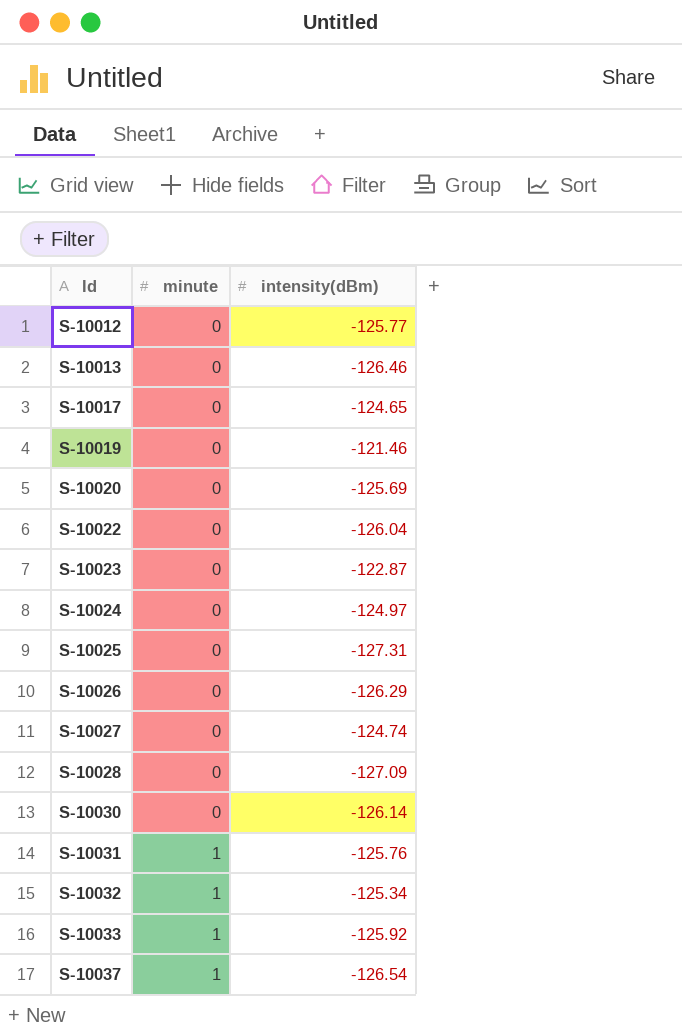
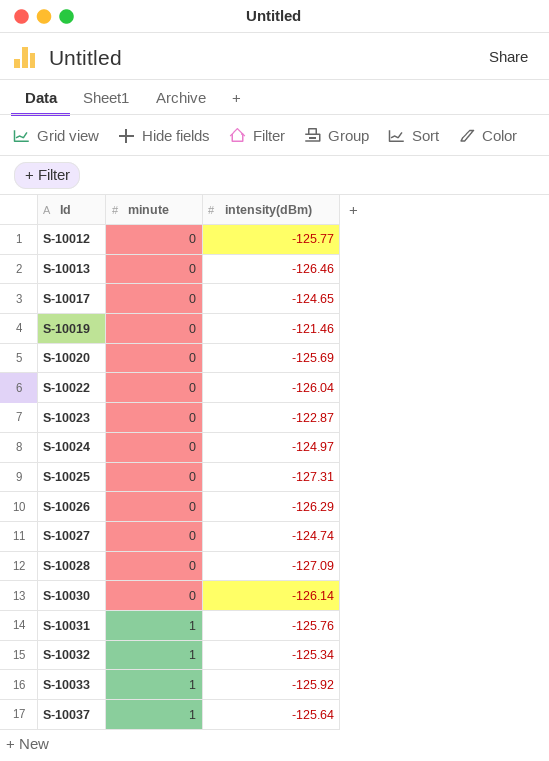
S-10037 | intensity(dBm): -126.54 -> -125.64

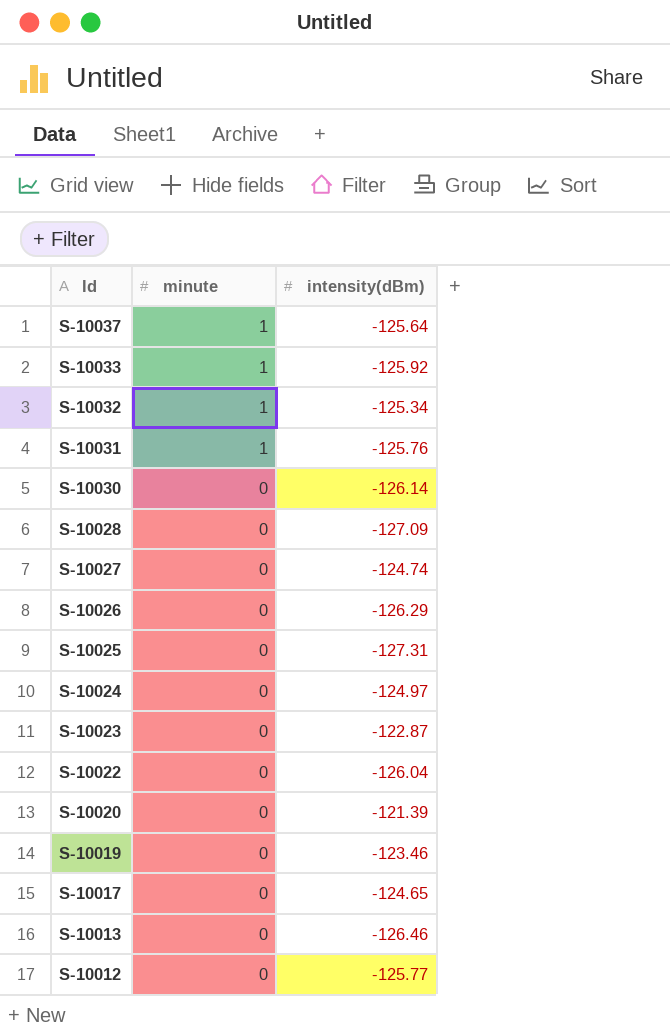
row order: Id ascending -> Id descending
S-10020 | intensity(dBm): -125.69 -> -121.39
S-10019 | intensity(dBm): -121.46 -> -123.46

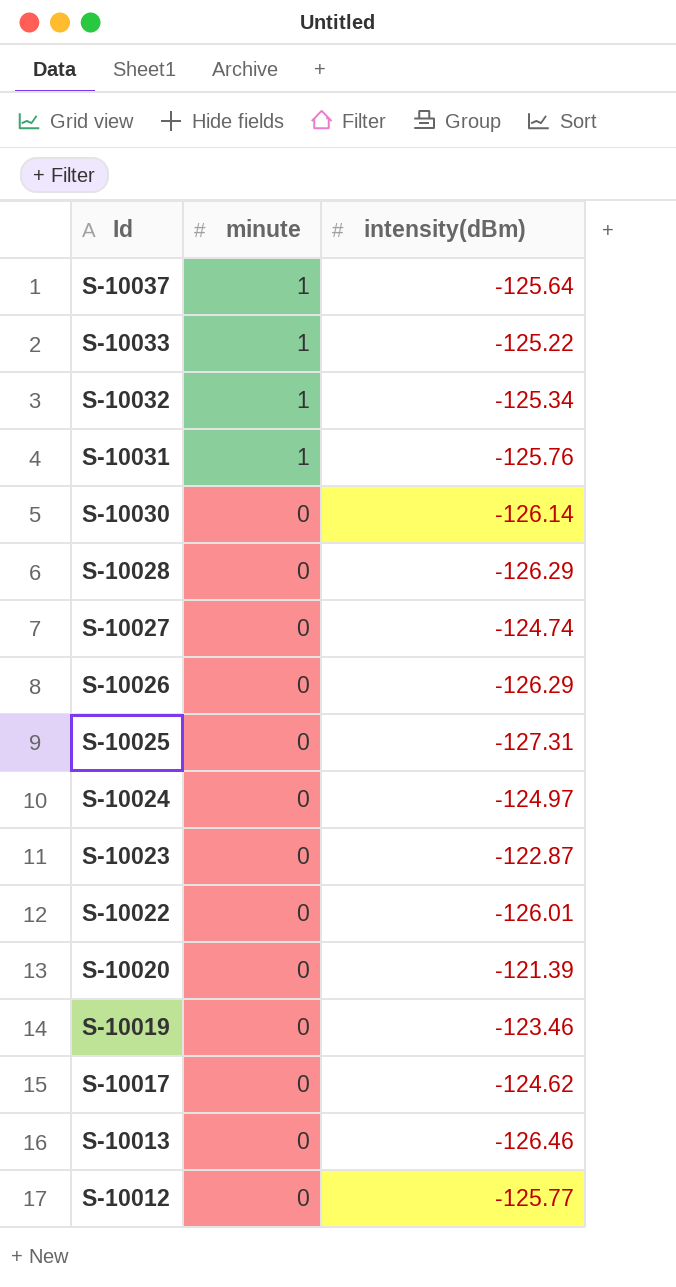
S-10033 | intensity(dBm): -125.92 -> -125.22
S-10028 | intensity(dBm): -127.09 -> -126.29
S-10022 | intensity(dBm): -126.04 -> -126.01
S-10017 | intensity(dBm): -124.65 -> -124.62

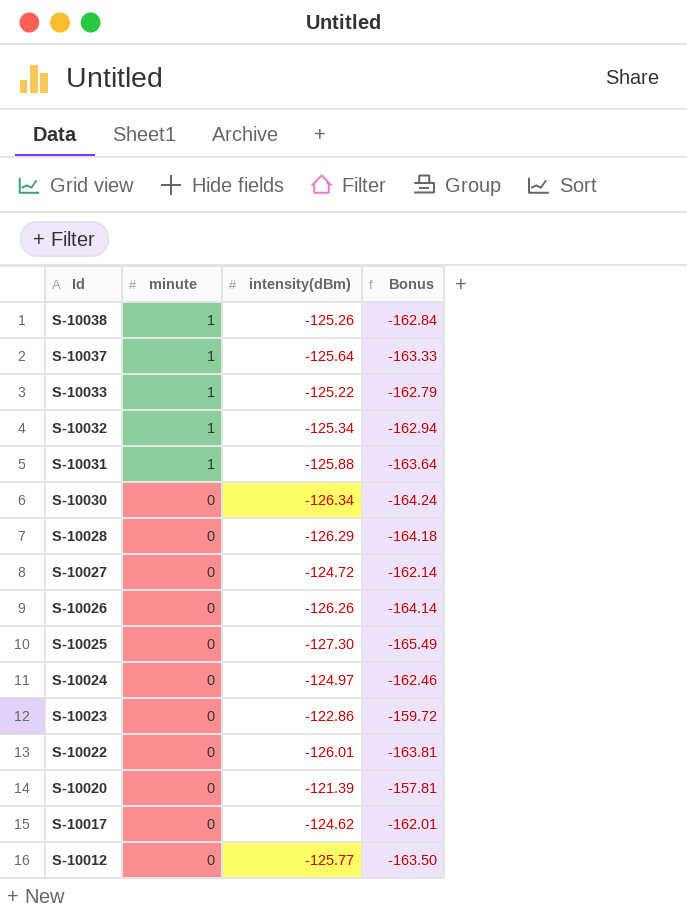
column Bonus | formula: none -> [intensity(dBm)] * 1.3
row S-10019: 0 | -123.46 -> none
row S-10013: 0 | -126.46 -> none
row S-10038: none -> 1 | -125.26 | -162.84
S-10031 | intensity(dBm): -125.76 -> -125.88
S-10030 | intensity(dBm): -126.14 -> -126.34
S-10027 | intensity(dBm): -124.74 -> -124.72
S-10026 | intensity(dBm): -126.29 -> -126.26
S-10025 | intensity(dBm): -127.31 -> -127.30
S-10023 | intensity(dBm): -122.87 -> -122.86

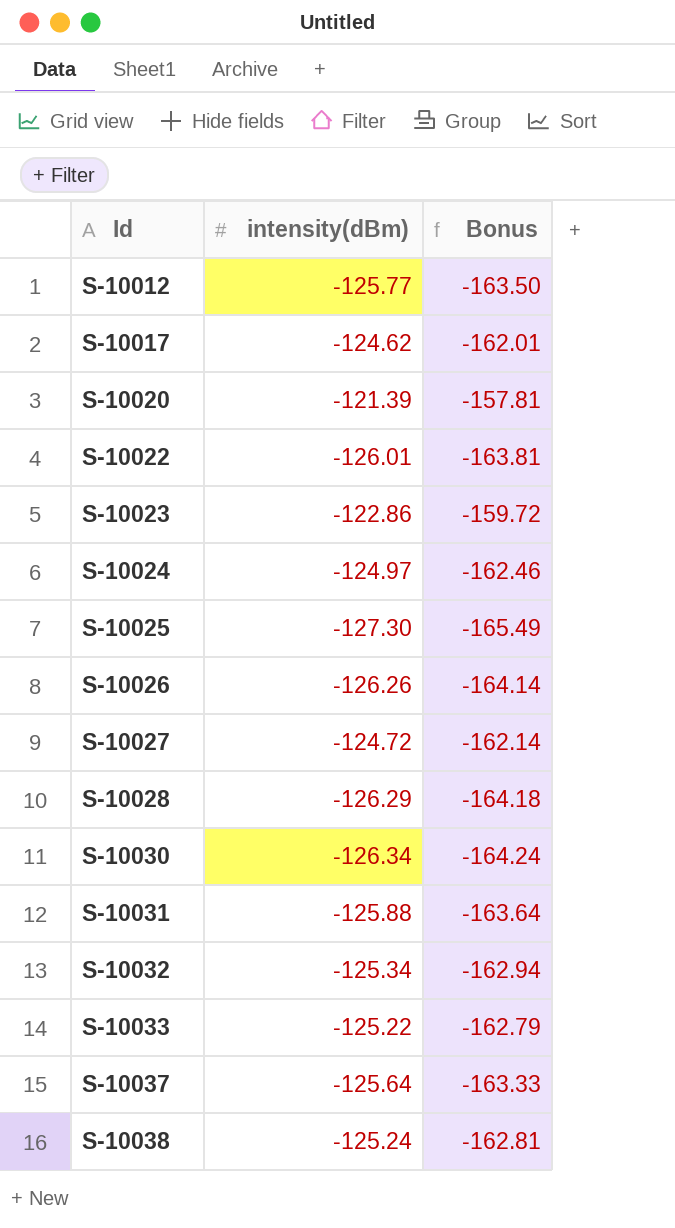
row order: Id descending -> Id ascending
column minute | position: 2 -> none
S-10038 | intensity(dBm): -125.26 -> -125.24
S-10038 | Bonus: -162.84 -> -162.81

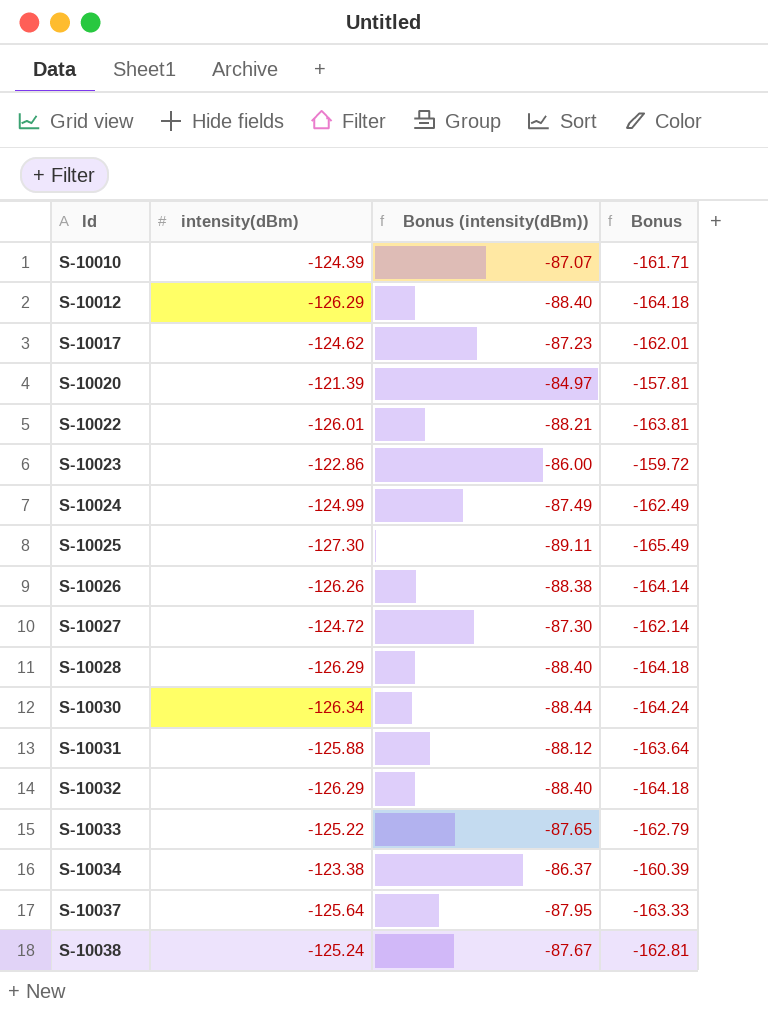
column Bonus (intensity(dBm)) | formula: none -> [intensity(dBm)] * 0.7
row S-10010: none -> -124.39 | -87.07 | -161.71
S-10012 | intensity(dBm): -125.77 -> -126.29
S-10012 | Bonus: -163.50 -> -164.18
S-10024 | intensity(dBm): -124.97 -> -124.99
S-10024 | Bonus: -162.46 -> -162.49
S-10032 | intensity(dBm): -125.34 -> -126.29
S-10032 | Bonus: -162.94 -> -164.18
row S-10034: none -> -123.38 | -86.37 | -160.39

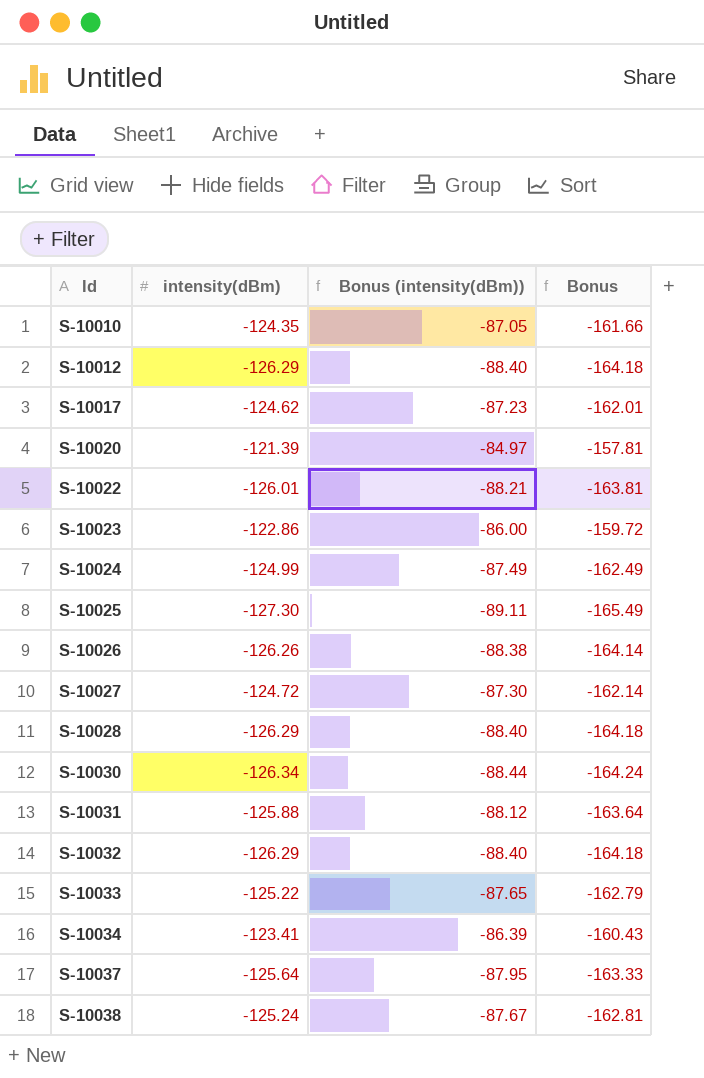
S-10010 | intensity(dBm): -124.39 -> -124.35
S-10010 | Bonus (intensity(dBm)): -87.07 -> -87.05
S-10010 | Bonus: -161.71 -> -161.66
S-10034 | intensity(dBm): -123.38 -> -123.41
S-10034 | Bonus (intensity(dBm)): -86.37 -> -86.39
S-10034 | Bonus: -160.39 -> -160.43

